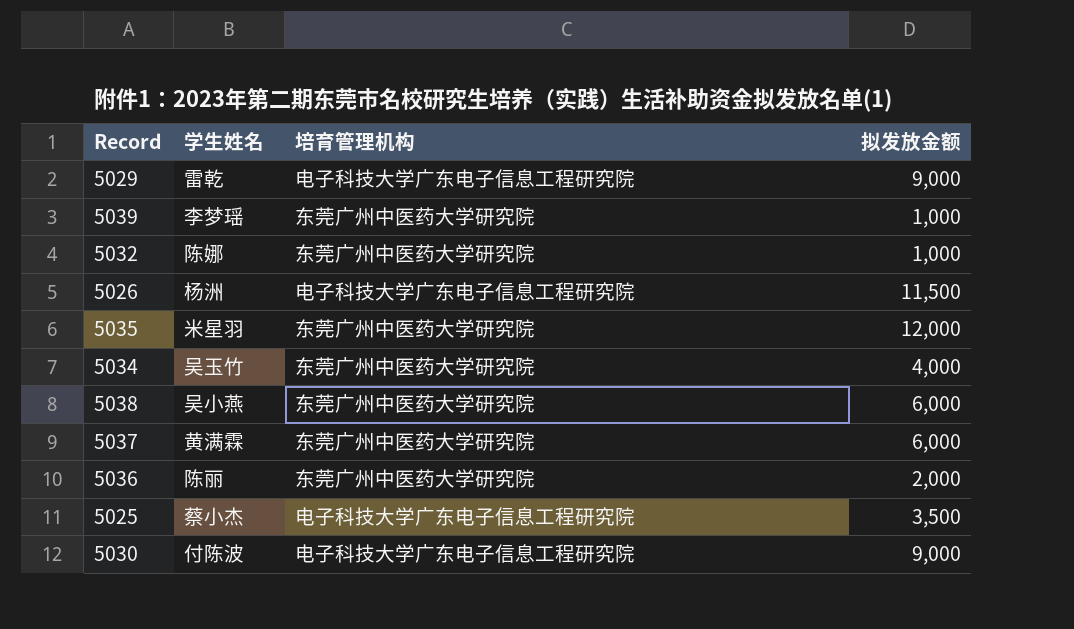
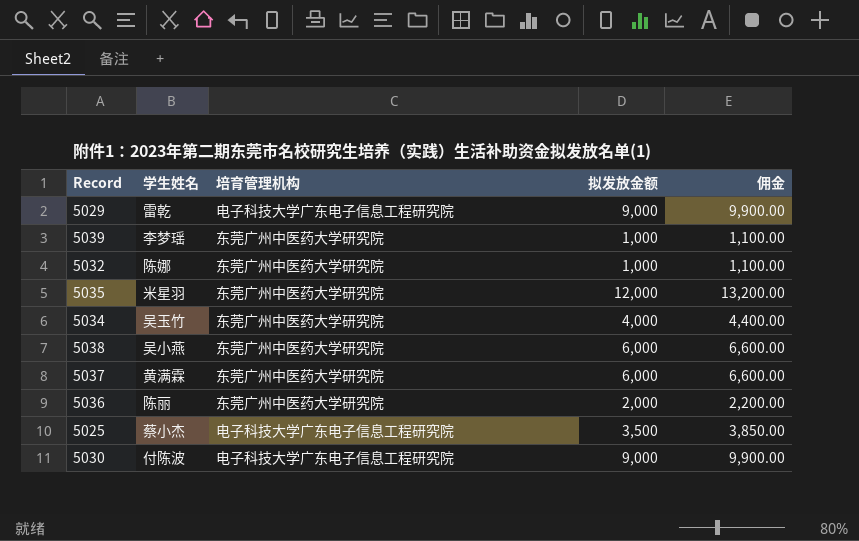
column 佣金 | formula: none -> [拟发放金额] * 1.1
row 5026: 杨洲 | 电子科技大学广东电子信息工程研究院 | 11,500 -> none

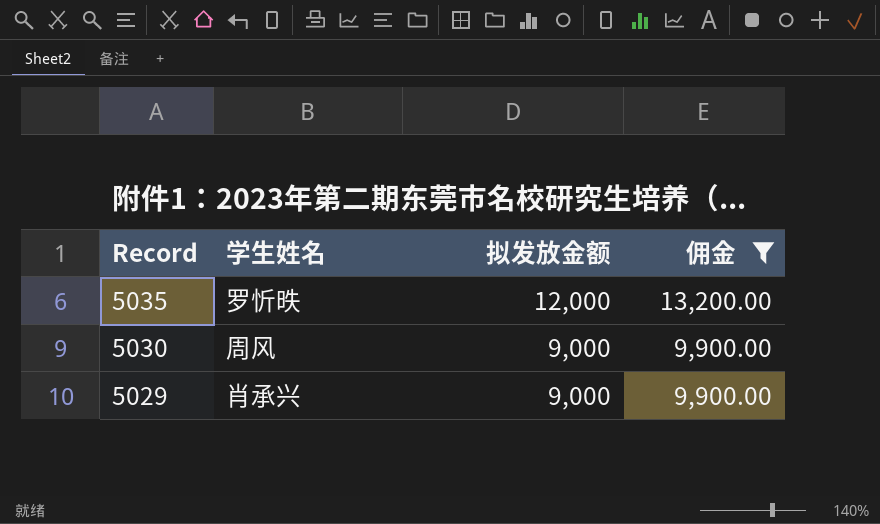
filter: none -> 佣金 >= 9,900.00
row order: none -> Record descending
column 培育管理机构 | position: 3 -> none
5035 | 学生姓名: 米星羽 -> 罗忻昳
5030 | 学生姓名: 付陈波 -> 周风
5029 | 学生姓名: 雷乾 -> 肖承兴

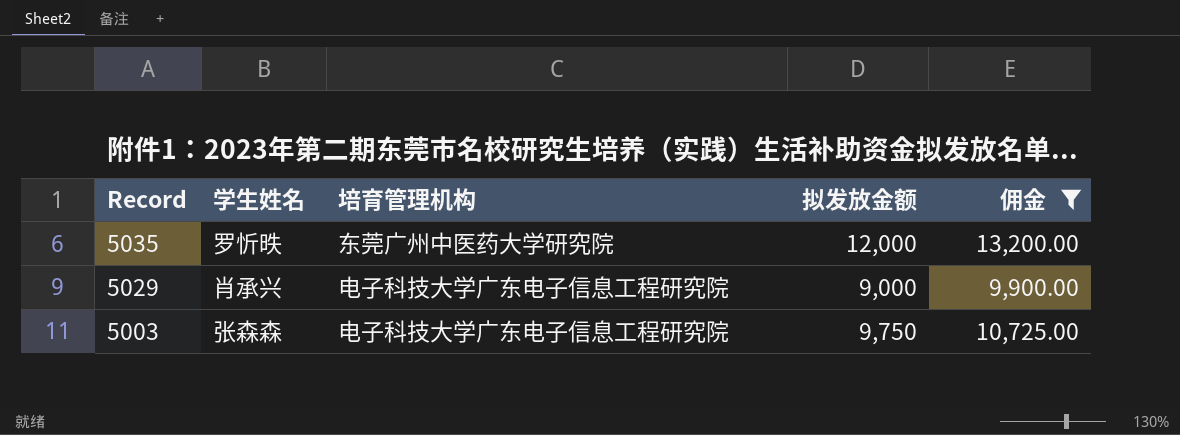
column 培育管理机构 | position: none -> 3
row 5030: 周风 | 9,000 | 9,900.00 -> none
row 5003: none -> 张森森 | 电子科技大学广东电子信息工程研究院 | 9,750 | 10,725.00

